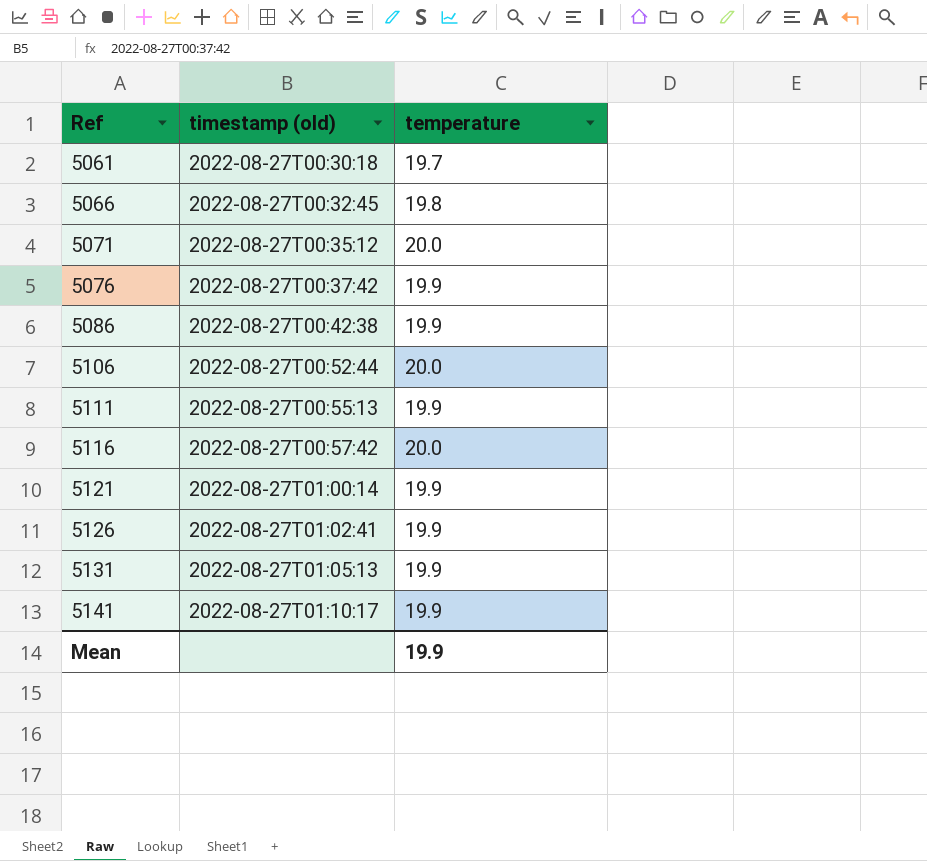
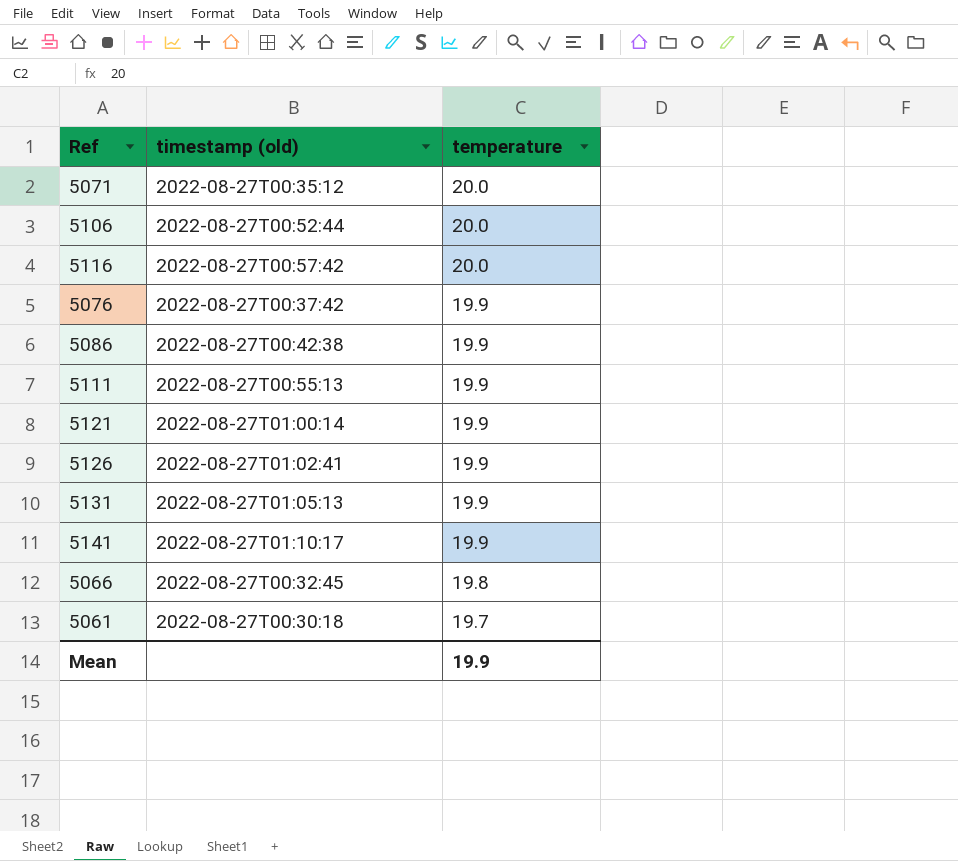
row order: Ref ascending -> temperature descending

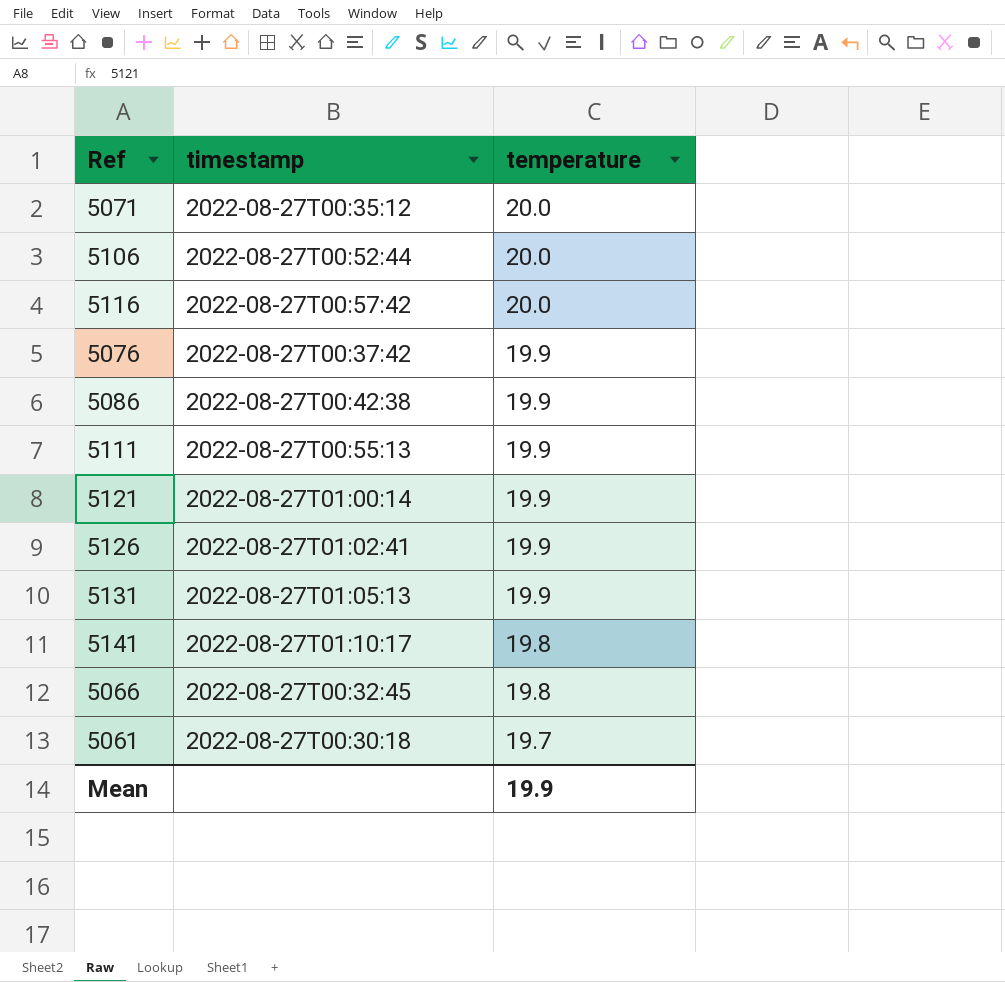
column name: timestamp (old) -> timestamp
5141 | temperature: 19.9 -> 19.8

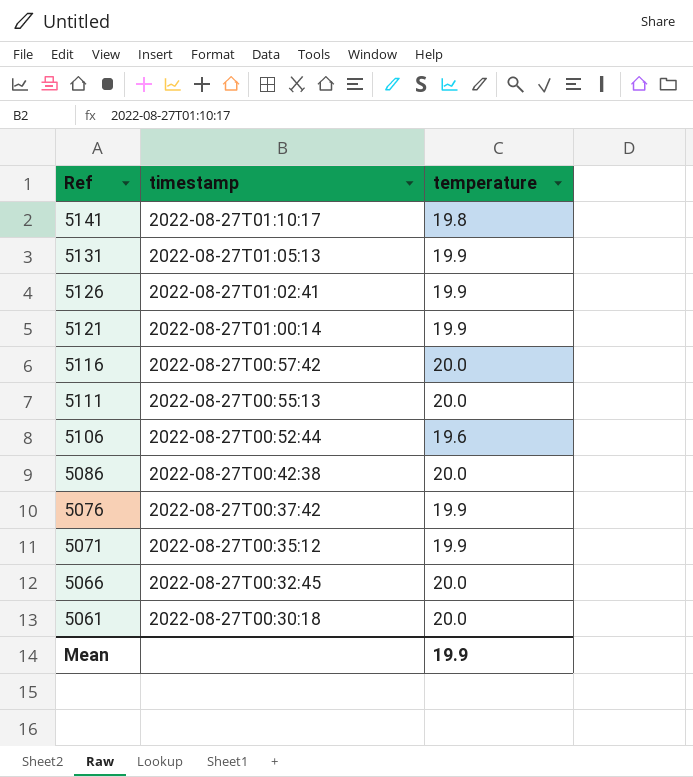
row order: temperature descending -> Ref descending
5111 | temperature: 19.9 -> 20.0
5106 | temperature: 20.0 -> 19.6
5086 | temperature: 19.9 -> 20.0
5071 | temperature: 20.0 -> 19.9
5066 | temperature: 19.8 -> 20.0
5061 | temperature: 19.7 -> 20.0

